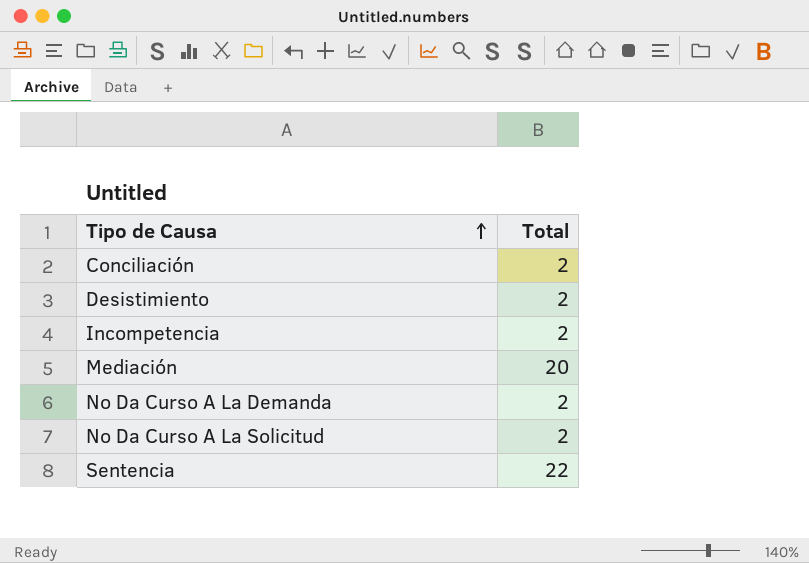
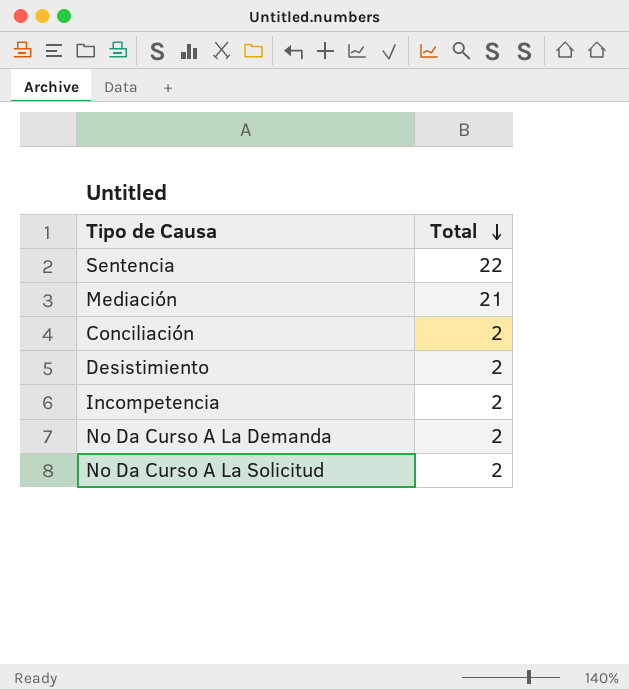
row order: Tipo de Causa ascending -> Total descending
Mediación | Total: 20 -> 21

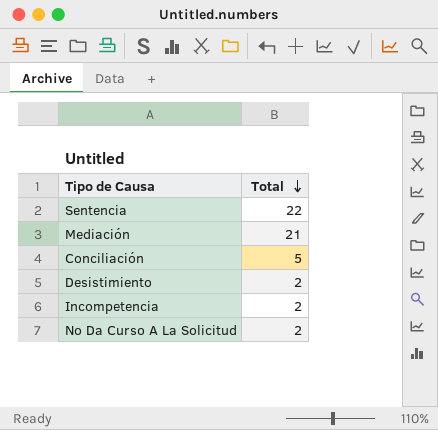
row No Da Curso A La Demanda: 2 -> none
Conciliación | Total: 2 -> 5

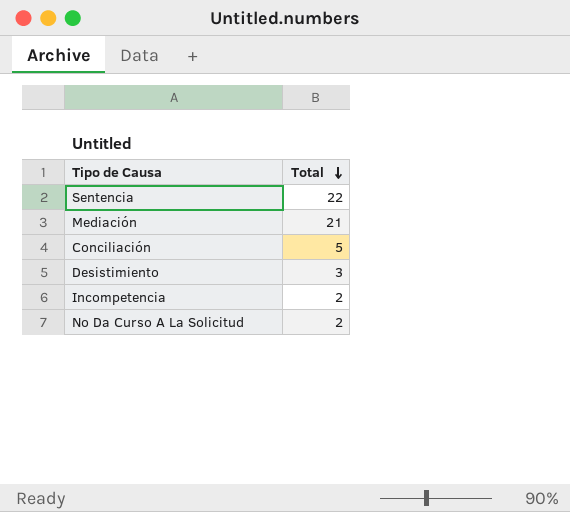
Desistimiento | Total: 2 -> 3

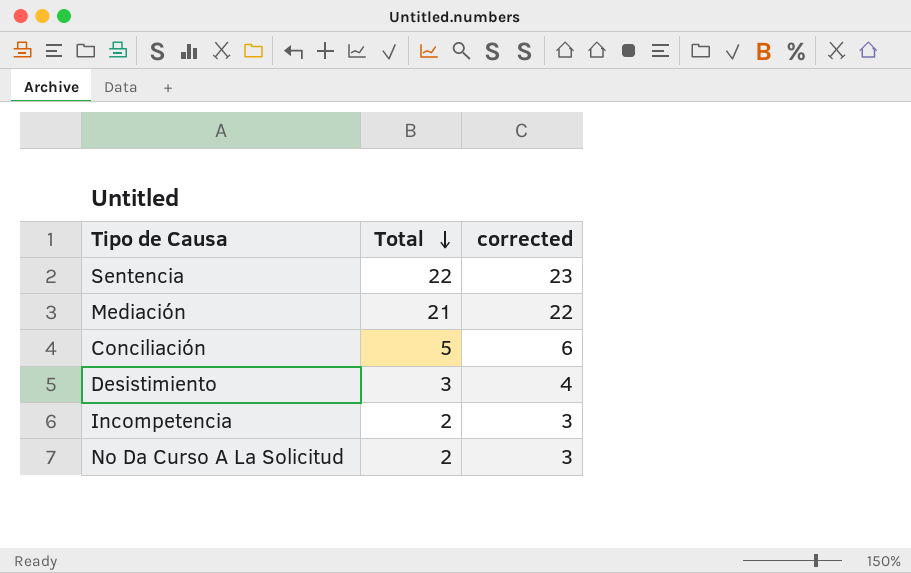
column corrected | formula: none -> [Total] + 1

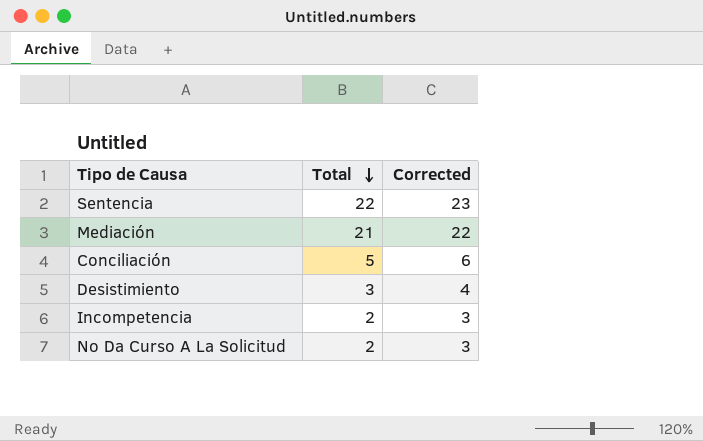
column name: corrected -> Corrected

